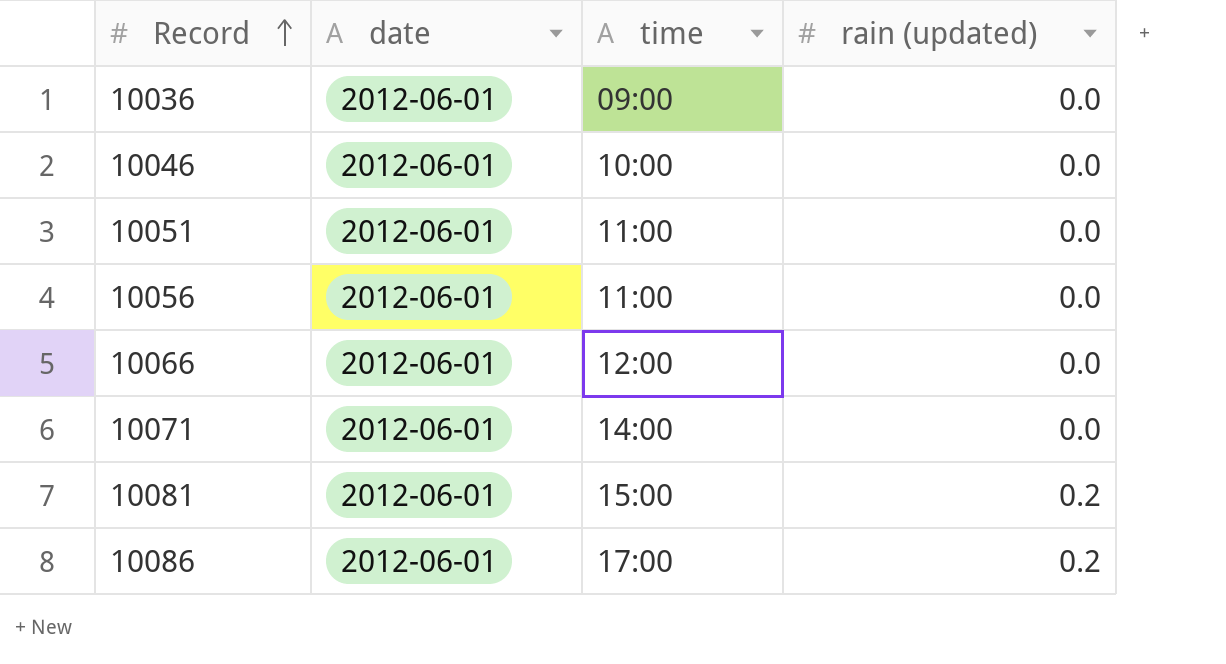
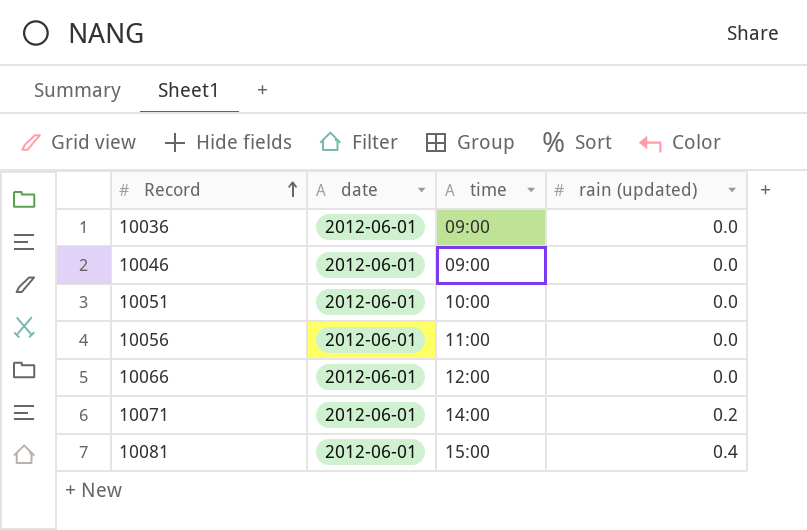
row 10086: 2012-06-01 | 17:00 | 0.2 -> none
10046 | time: 10:00 -> 09:00
10051 | time: 11:00 -> 10:00
10071 | rain (updated): 0.0 -> 0.2
10081 | rain (updated): 0.2 -> 0.4

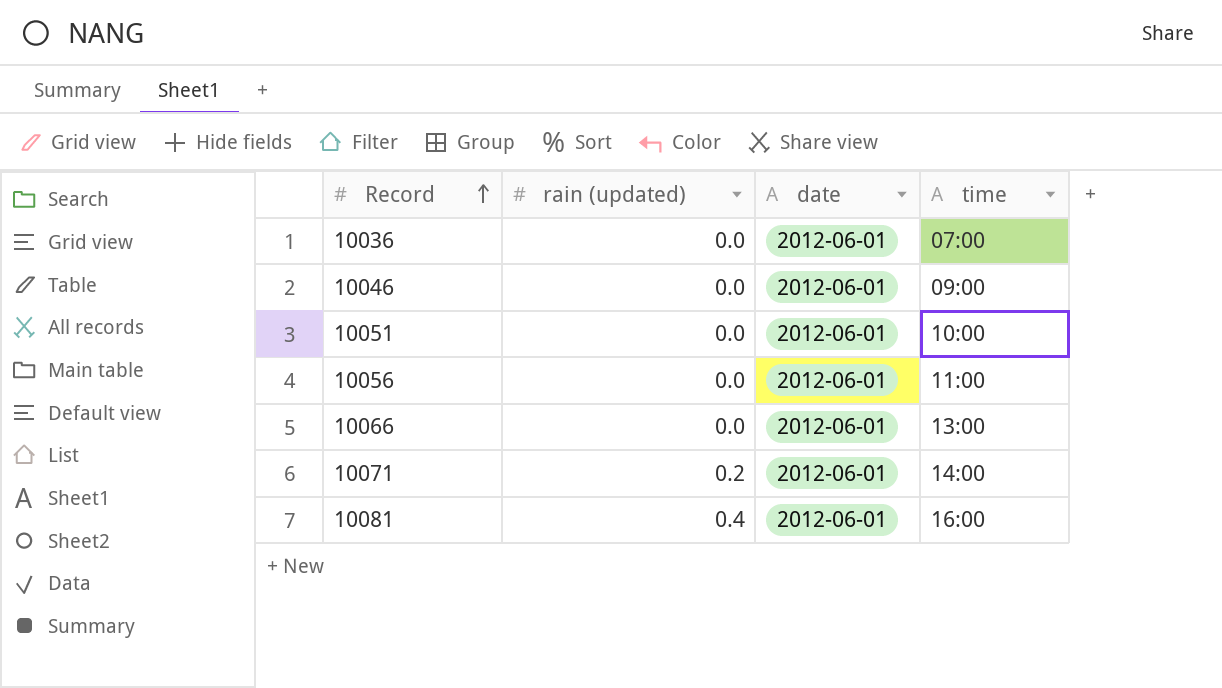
column rain (updated) | position: 4 -> 2
10036 | time: 09:00 -> 07:00
10066 | time: 12:00 -> 13:00
10081 | time: 15:00 -> 16:00

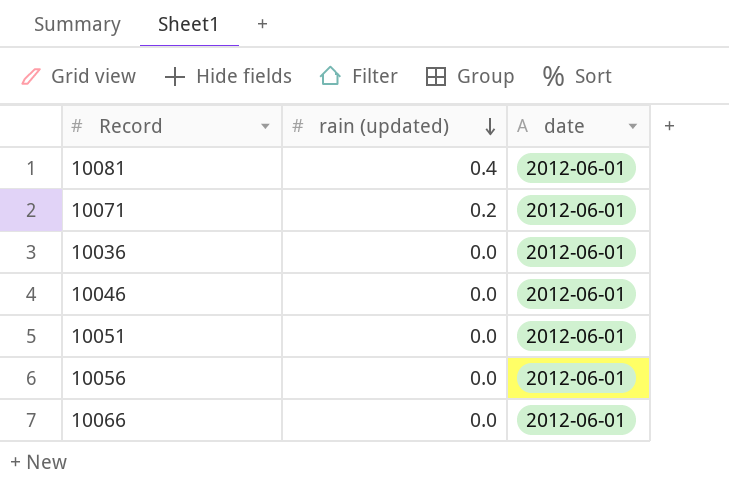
row order: Record ascending -> rain (updated) descending
column time | position: 4 -> none

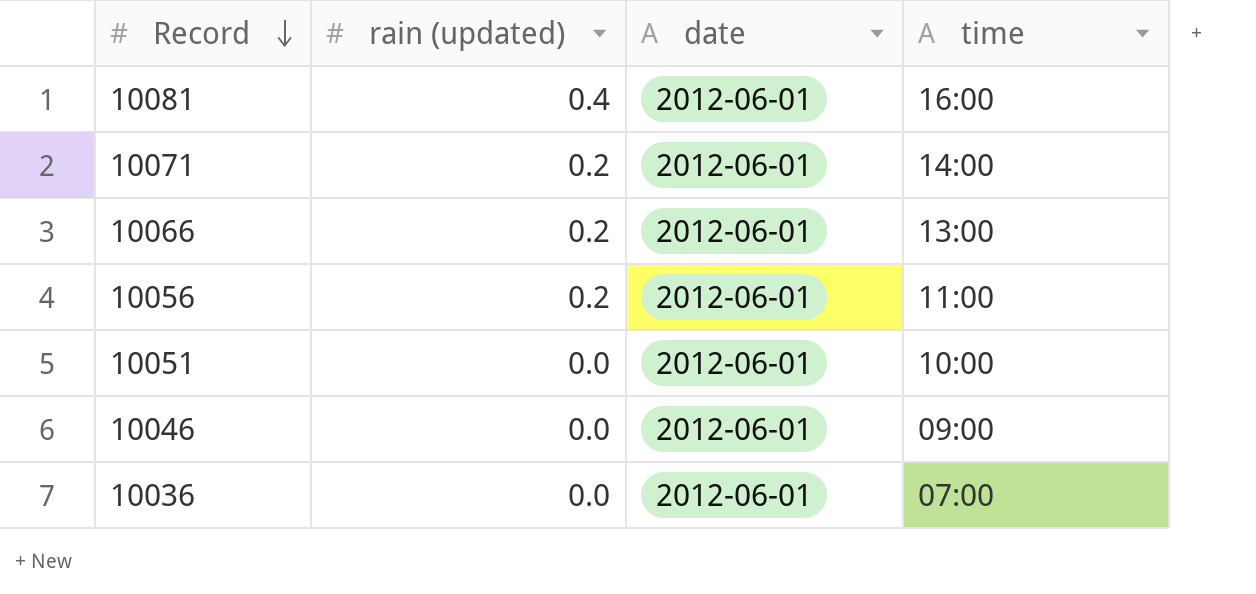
row order: rain (updated) descending -> Record descending
column time | position: none -> 4
10066 | rain (updated): 0.0 -> 0.2
10056 | rain (updated): 0.0 -> 0.2

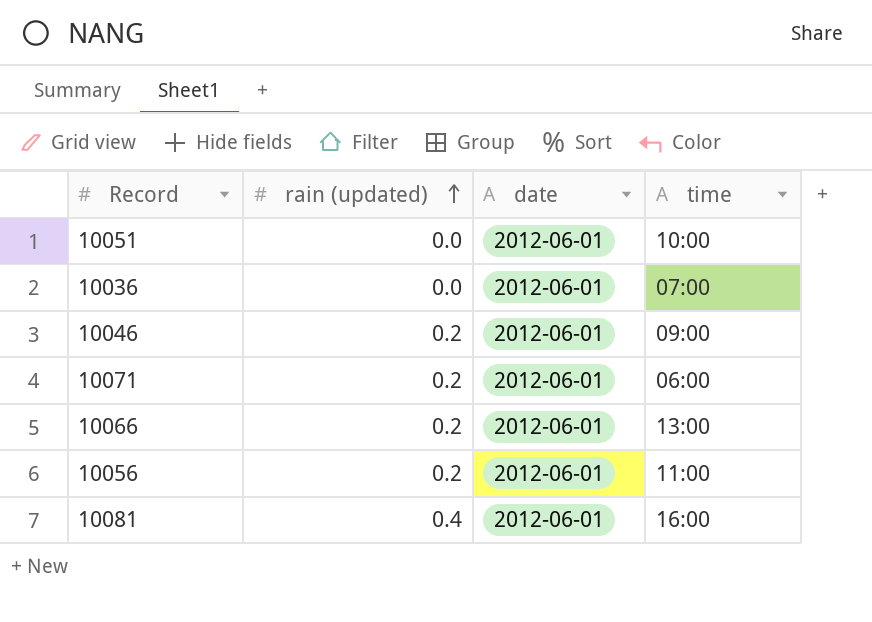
row order: Record descending -> rain (updated) ascending
10046 | rain (updated): 0.0 -> 0.2
10071 | time: 14:00 -> 06:00

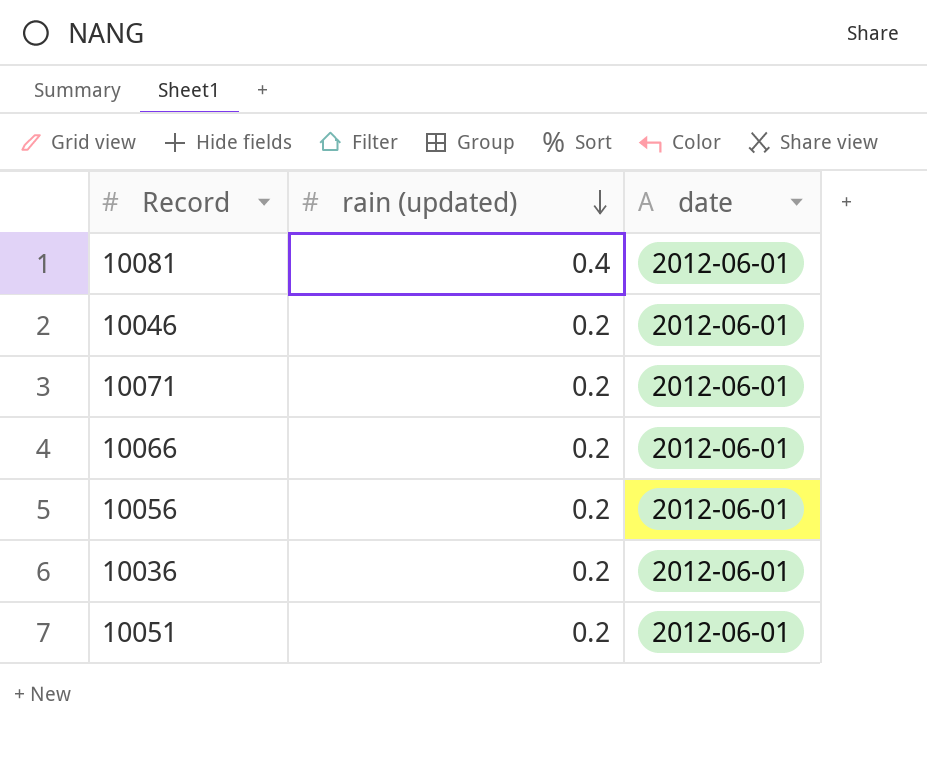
row order: rain (updated) ascending -> rain (updated) descending
column time | position: 4 -> none
10036 | rain (updated): 0.0 -> 0.2
10051 | rain (updated): 0.0 -> 0.2

